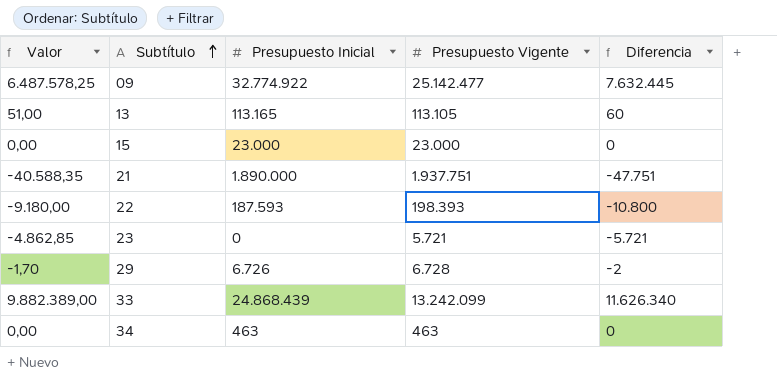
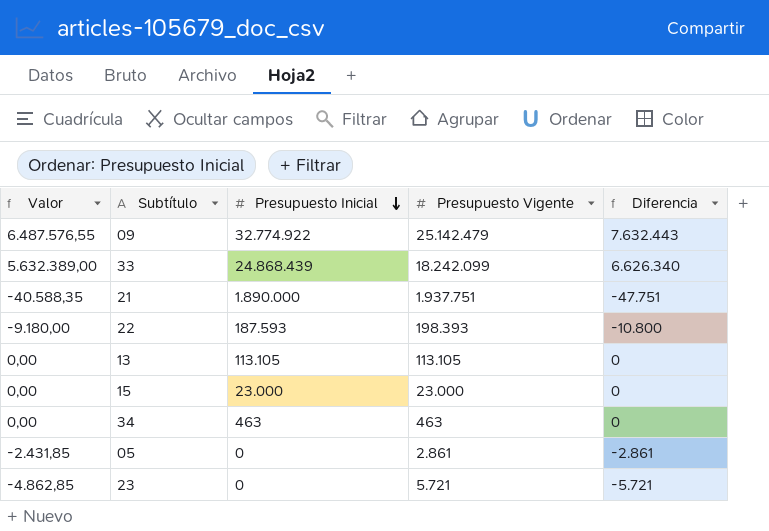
row order: Subtítulo ascending -> Presupuesto Inicial descending
row 29: -1,70 | 6.726 | 6.728 | -2 -> none
09 | Valor: 6.487.578,25 -> 6.487.576,55
09 | Presupuesto Vigente: 25.142.477 -> 25.142.479
09 | Diferencia: 7.632.445 -> 7.632.443
33 | Valor: 9.882.389,00 -> 5.632.389,00
33 | Presupuesto Vigente: 13.242.099 -> 18.242.099
33 | Diferencia: 11.626.340 -> 6.626.340
13 | Valor: 51,00 -> 0,00
13 | Presupuesto Inicial: 113.165 -> 113.105
13 | Diferencia: 60 -> 0
row 05: none -> -2.431,85 | 0 | 2.861 | -2.861

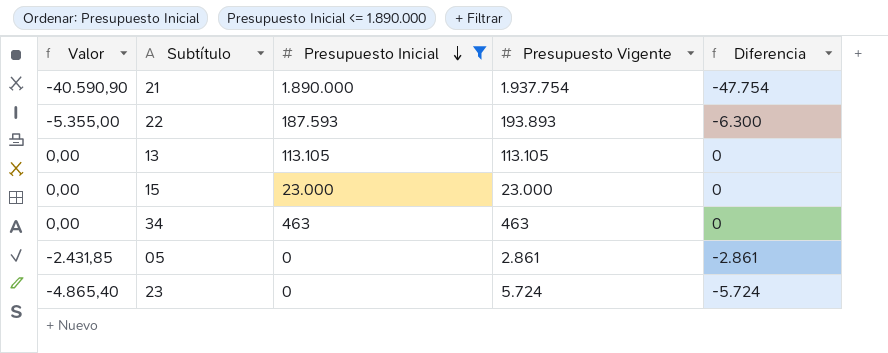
filter: none -> Presupuesto Inicial <= 1.890.000
21 | Valor: -40.588,35 -> -40.590,90
21 | Presupuesto Vigente: 1.937.751 -> 1.937.754
21 | Diferencia: -47.751 -> -47.754
22 | Valor: -9.180,00 -> -5.355,00
22 | Presupuesto Vigente: 198.393 -> 193.893
22 | Diferencia: -10.800 -> -6.300
23 | Valor: -4.862,85 -> -4.865,40
23 | Presupuesto Vigente: 5.721 -> 5.724
23 | Diferencia: -5.721 -> -5.724

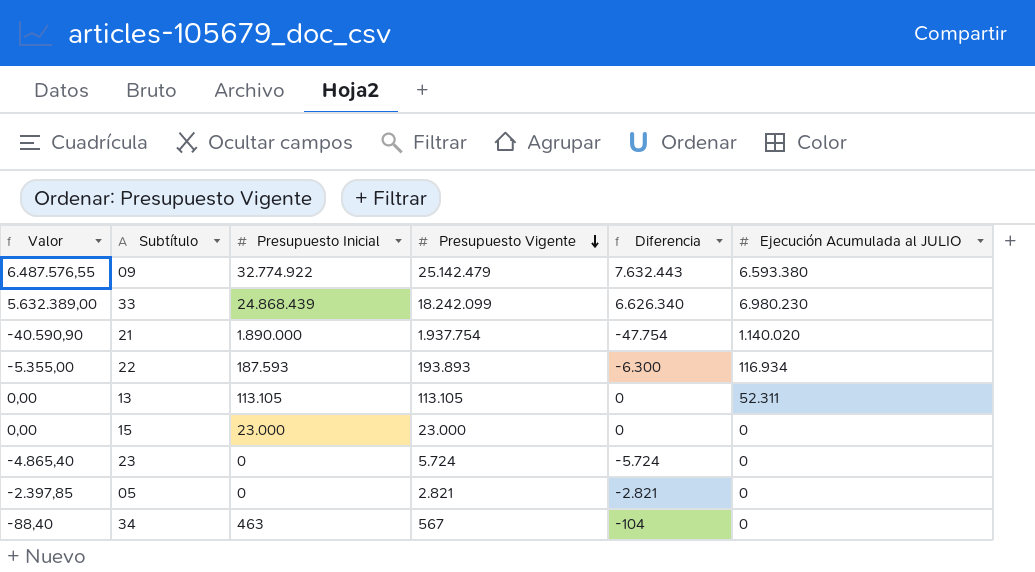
filter: Presupuesto Inicial <= 1.890.000 -> none
row order: Presupuesto Inicial descending -> Presupuesto Vigente descending
column Ejecución Acumulada al JULIO | position: none -> 6
05 | Valor: -2.431,85 -> -2.397,85
05 | Presupuesto Vigente: 2.861 -> 2.821
05 | Diferencia: -2.861 -> -2.821
34 | Valor: 0,00 -> -88,40
34 | Presupuesto Vigente: 463 -> 567
34 | Diferencia: 0 -> -104

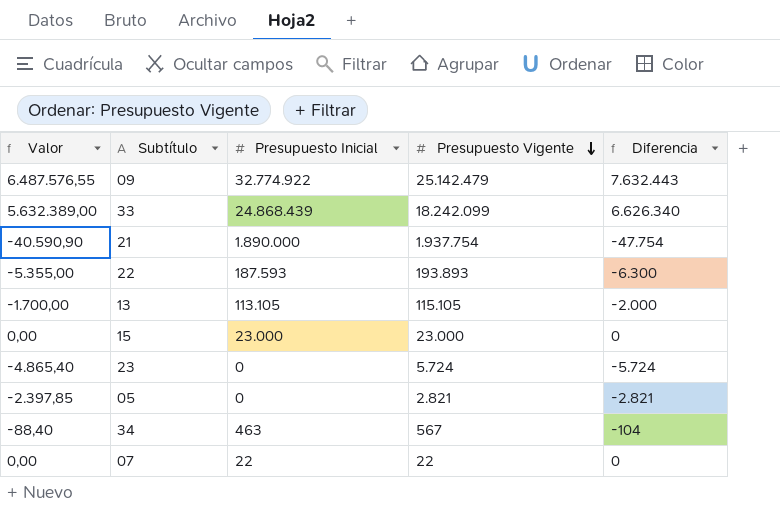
column Ejecución Acumulada al JULIO | position: 6 -> none
13 | Valor: 0,00 -> -1.700,00
13 | Presupuesto Vigente: 113.105 -> 115.105
13 | Diferencia: 0 -> -2.000
row 07: none -> 0,00 | 22 | 22 | 0

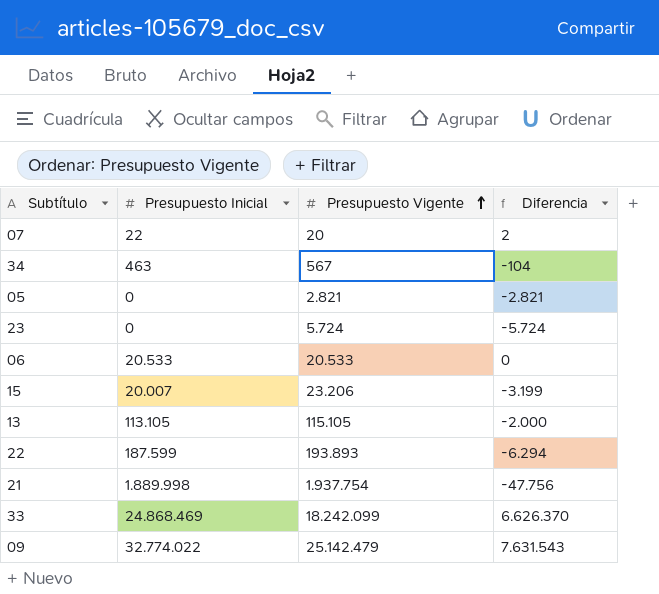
row order: Presupuesto Vigente descending -> Presupuesto Vigente ascending
column Valor | formula: [Diferencia] * 0,85 -> none
07 | Presupuesto Vigente: 22 -> 20
07 | Diferencia: 0 -> 2
row 06: none -> 20.533 | 20.533 | 0
15 | Presupuesto Inicial: 23.000 -> 20.007
15 | Presupuesto Vigente: 23.000 -> 23.206
15 | Diferencia: 0 -> -3.199
22 | Presupuesto Inicial: 187.593 -> 187.599
22 | Diferencia: -6.300 -> -6.294
21 | Presupuesto Inicial: 1.890.000 -> 1.889.998
21 | Diferencia: -47.754 -> -47.756
33 | Presupuesto Inicial: 24.868.439 -> 24.868.469
33 | Diferencia: 6.626.340 -> 6.626.370
09 | Presupuesto Inicial: 32.774.922 -> 32.774.022
09 | Diferencia: 7.632.443 -> 7.631.543

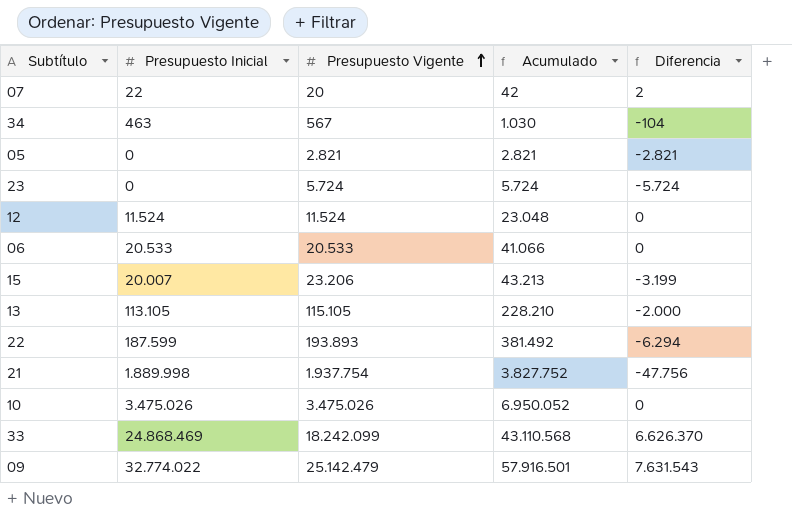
column Acumulado | formula: none -> [Presupuesto Inicial] + [Presupuesto Vigente]
row 12: none -> 11.524 | 11.524 | 23.048 | 0
row 10: none -> 3.475.026 | 3.475.026 | 6.950.052 | 0

